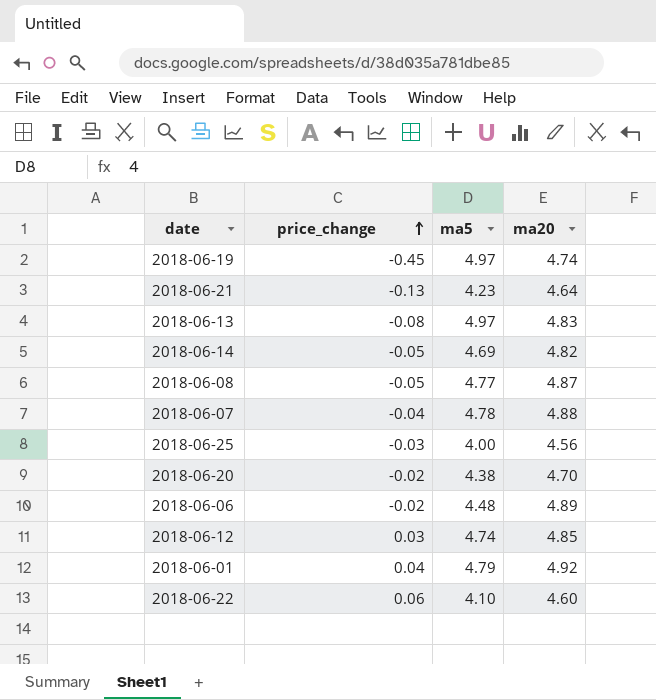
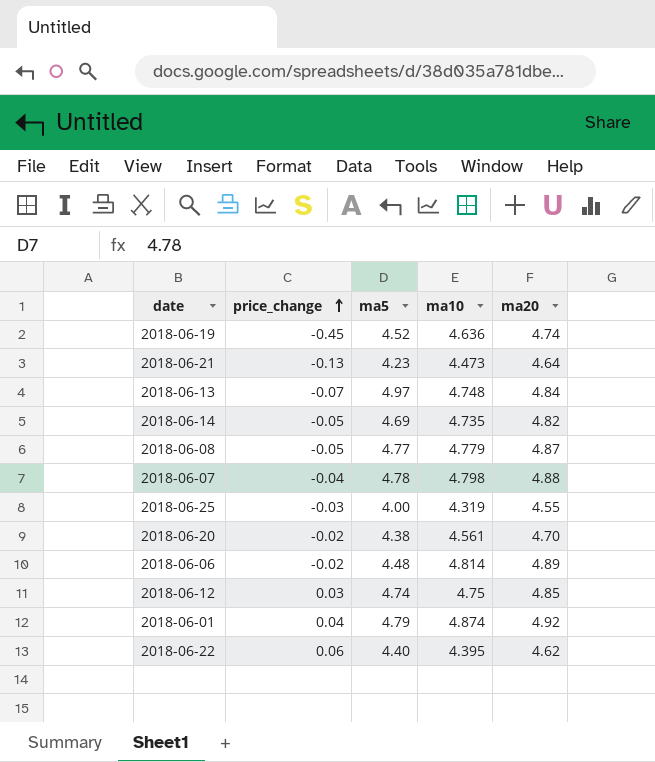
column ma10 | position: none -> 4
2018-06-19 | ma5: 4.97 -> 4.52
2018-06-13 | price_change: -0.08 -> -0.07
2018-06-13 | ma20: 4.83 -> 4.84
2018-06-25 | ma20: 4.56 -> 4.55
2018-06-22 | ma5: 4.10 -> 4.40
2018-06-22 | ma20: 4.60 -> 4.62

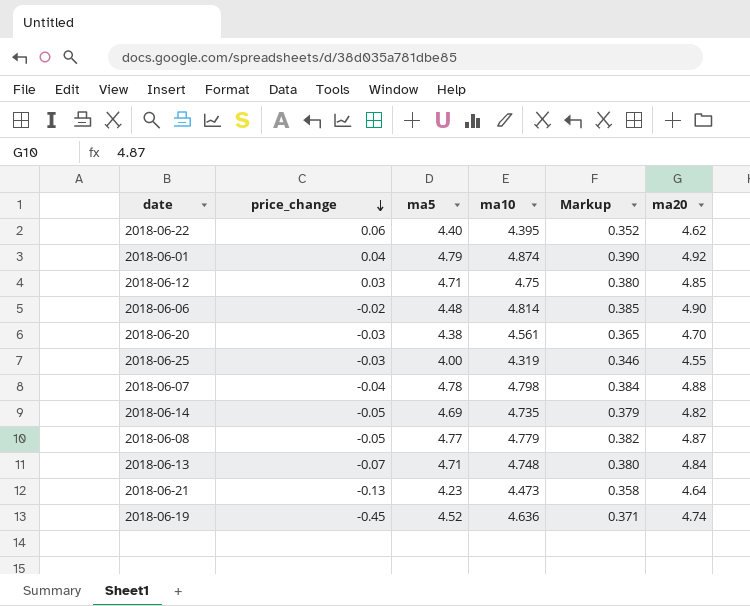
row order: price_change ascending -> price_change descending
column Markup | formula: none -> [ma10] * 0.08
2018-06-12 | ma5: 4.74 -> 4.71
2018-06-06 | ma20: 4.89 -> 4.90
2018-06-20 | price_change: -0.02 -> -0.03
2018-06-13 | ma5: 4.97 -> 4.71

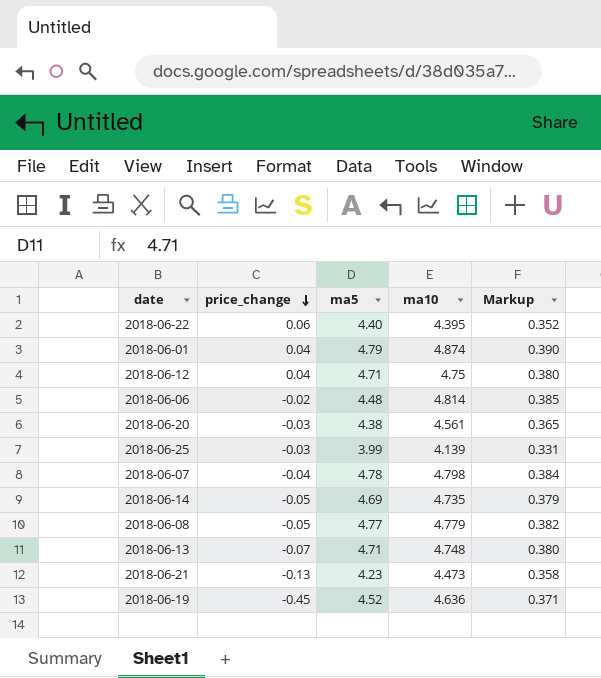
column ma20 | position: 6 -> none
2018-06-12 | price_change: 0.03 -> 0.04
2018-06-25 | ma5: 4.00 -> 3.99
2018-06-25 | ma10: 4.319 -> 4.139
2018-06-25 | Markup: 0.346 -> 0.331

